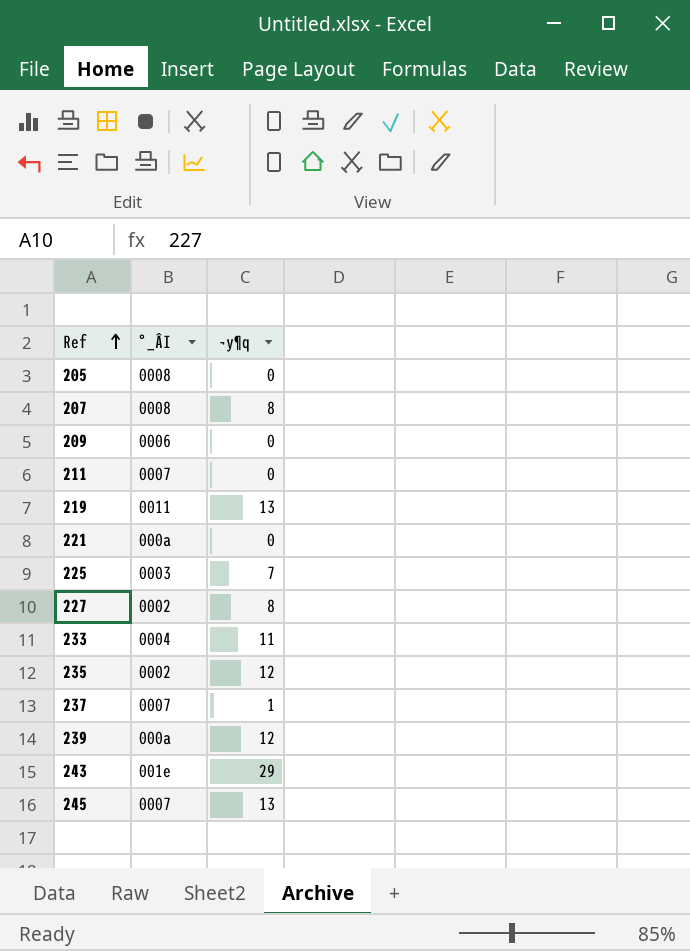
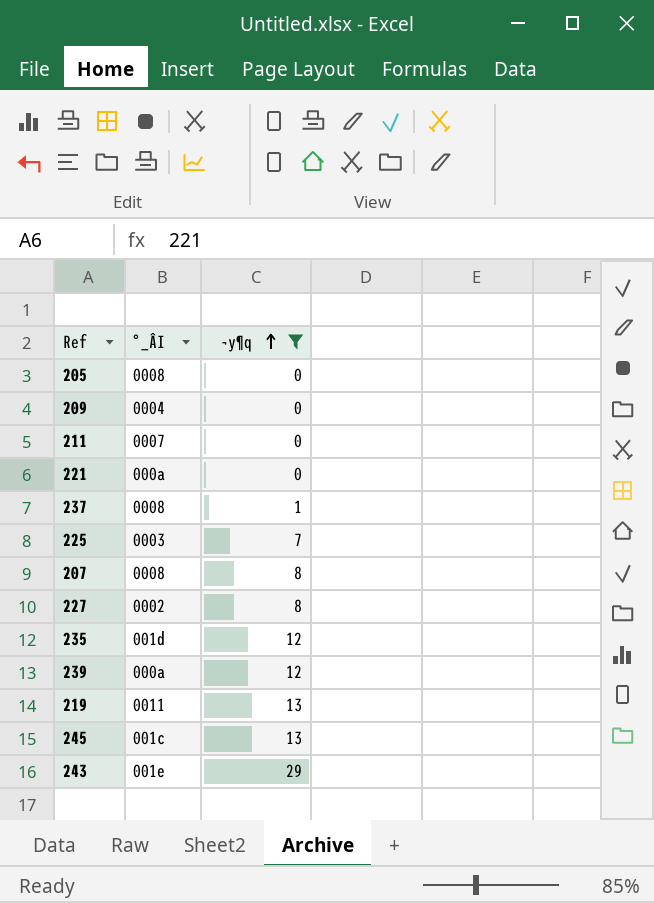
filter: none -> ¬y¶q != 11
row order: Ref ascending -> ¬y¶q ascending
209 | °_ÂI: 0006 -> 0004
237 | °_ÂI: 0007 -> 0008
235 | °_ÂI: 0002 -> 001d
245 | °_ÂI: 0007 -> 001c

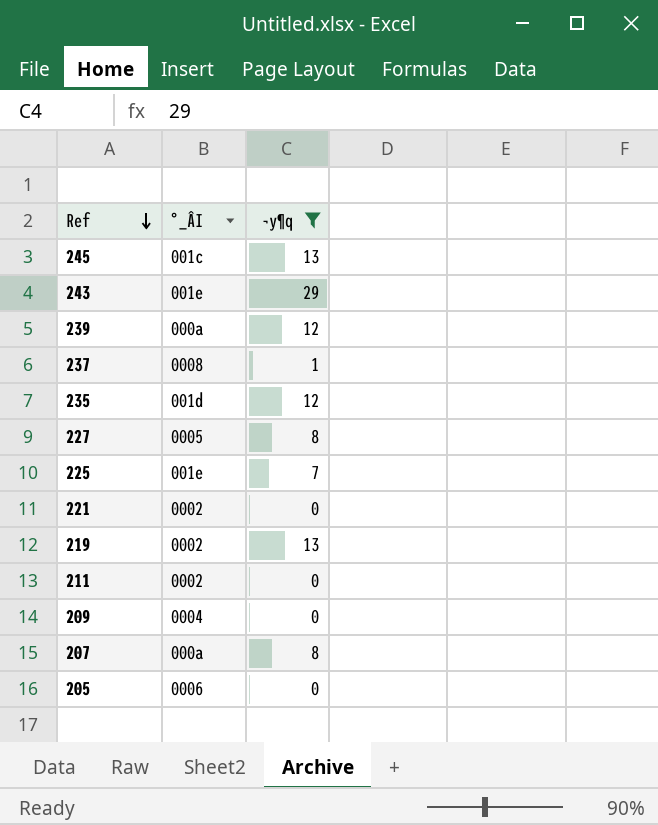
row order: ¬y¶q ascending -> Ref descending
227 | °_ÂI: 0002 -> 0005
225 | °_ÂI: 0003 -> 001e
221 | °_ÂI: 000a -> 0002
219 | °_ÂI: 0011 -> 0002
211 | °_ÂI: 0007 -> 0002
207 | °_ÂI: 0008 -> 000a
205 | °_ÂI: 0008 -> 0006

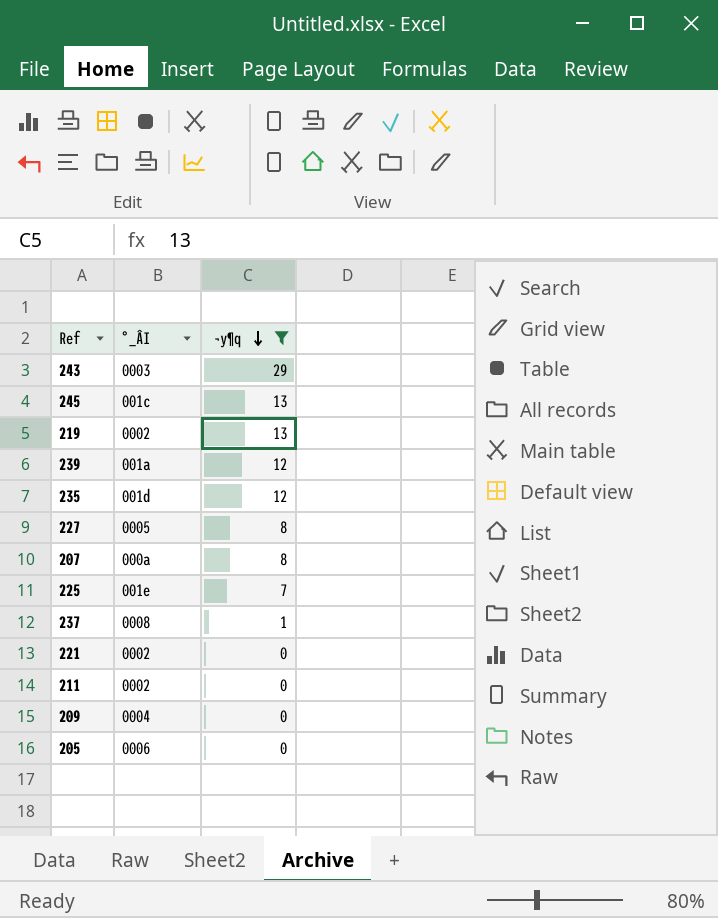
row order: Ref descending -> ¬y¶q descending
243 | °_ÂI: 001e -> 0003
239 | °_ÂI: 000a -> 001a

